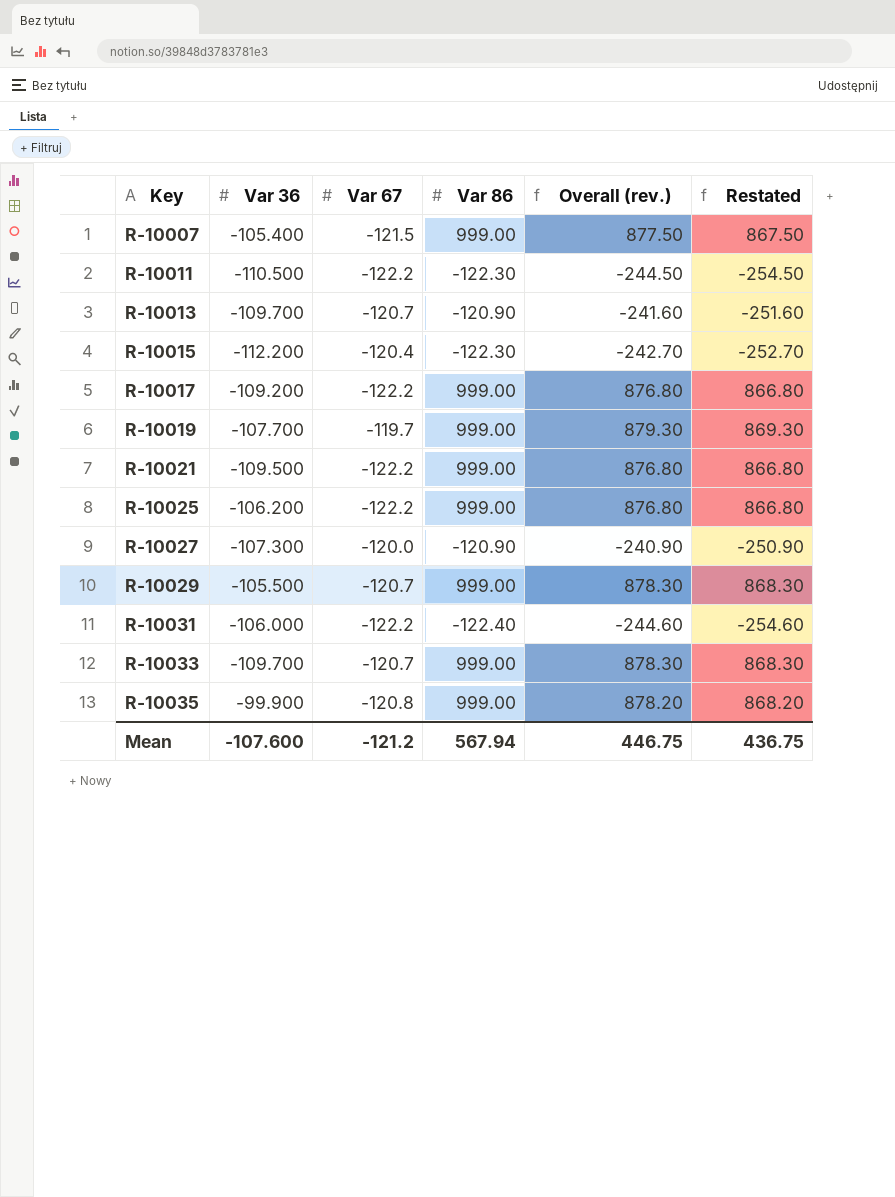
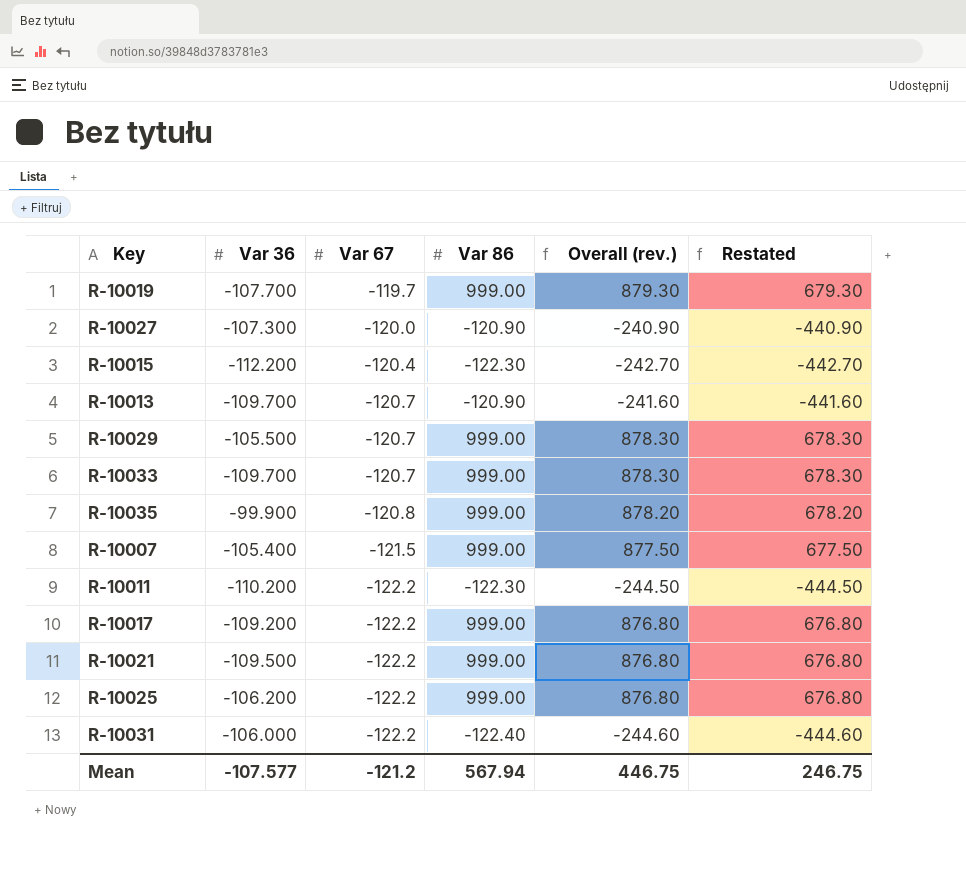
row order: Key ascending -> Var 67 descending
column Restated | formula: [Overall (rev.)] - 10 -> [Overall (rev.)] - 200
R-10011 | Var 36: -110.500 -> -110.200
Mean | Var 36: -107.600 -> -107.577
Mean | Restated: 436.75 -> 246.75

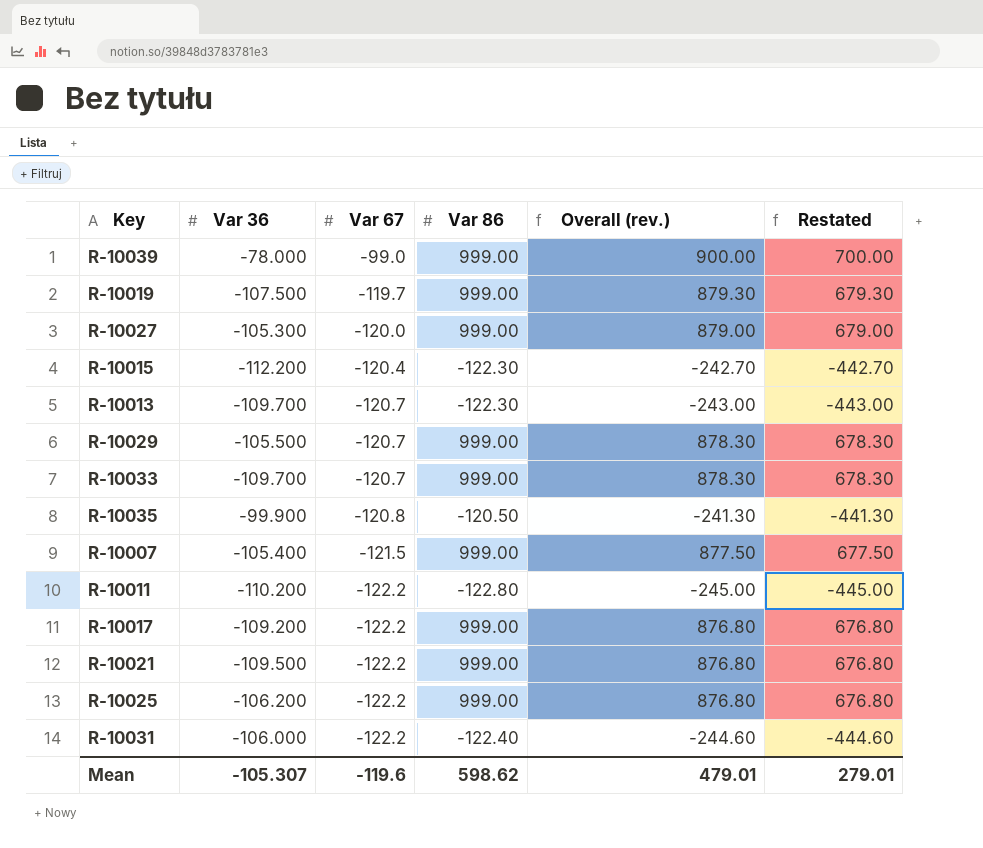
row R-10039: none -> -78.000 | -99.0 | 999.00 | 900.00 | 700.00
R-10019 | Var 36: -107.700 -> -107.500
R-10027 | Var 36: -107.300 -> -105.300
R-10027 | Var 86: -120.90 -> 999.00
R-10027 | Overall (rev.): -240.90 -> 879.00
R-10027 | Restated: -440.90 -> 679.00
R-10013 | Var 86: -120.90 -> -122.30
R-10013 | Overall (rev.): -241.60 -> -243.00
R-10013 | Restated: -441.60 -> -443.00
R-10035 | Var 86: 999.00 -> -120.50
R-10035 | Overall (rev.): 878.20 -> -241.30
R-10035 | Restated: 678.20 -> -441.30
R-10011 | Var 86: -122.30 -> -122.80
R-10011 | Overall (rev.): -244.50 -> -245.00
R-10011 | Restated: -444.50 -> -445.00
Mean | Var 36: -107.577 -> -105.307
Mean | Var 67: -121.2 -> -119.6
Mean | Var 86: 567.94 -> 598.62
Mean | Overall (rev.): 446.75 -> 479.01
Mean | Restated: 246.75 -> 279.01

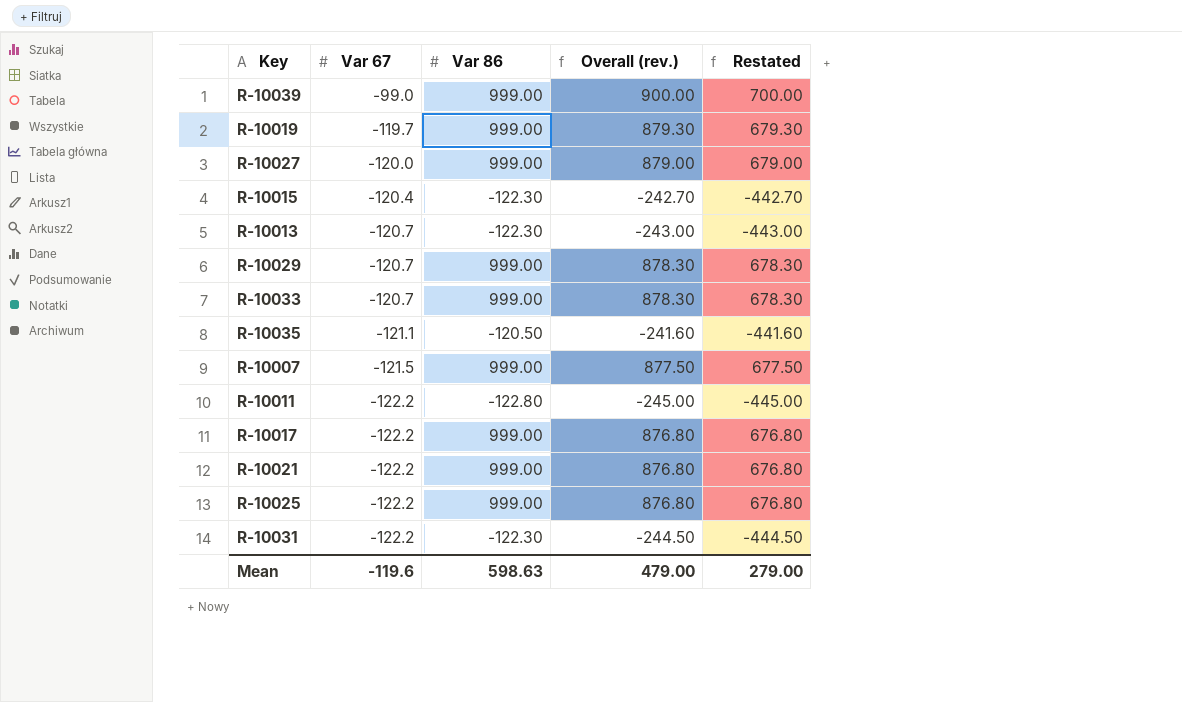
column Var 36 | position: 2 -> none
R-10035 | Var 67: -120.8 -> -121.1
R-10035 | Overall (rev.): -241.30 -> -241.60
R-10035 | Restated: -441.30 -> -441.60
R-10031 | Var 86: -122.40 -> -122.30
R-10031 | Overall (rev.): -244.60 -> -244.50
R-10031 | Restated: -444.60 -> -444.50
Mean | Var 86: 598.62 -> 598.63
Mean | Overall (rev.): 479.01 -> 479.00
Mean | Restated: 279.01 -> 279.00

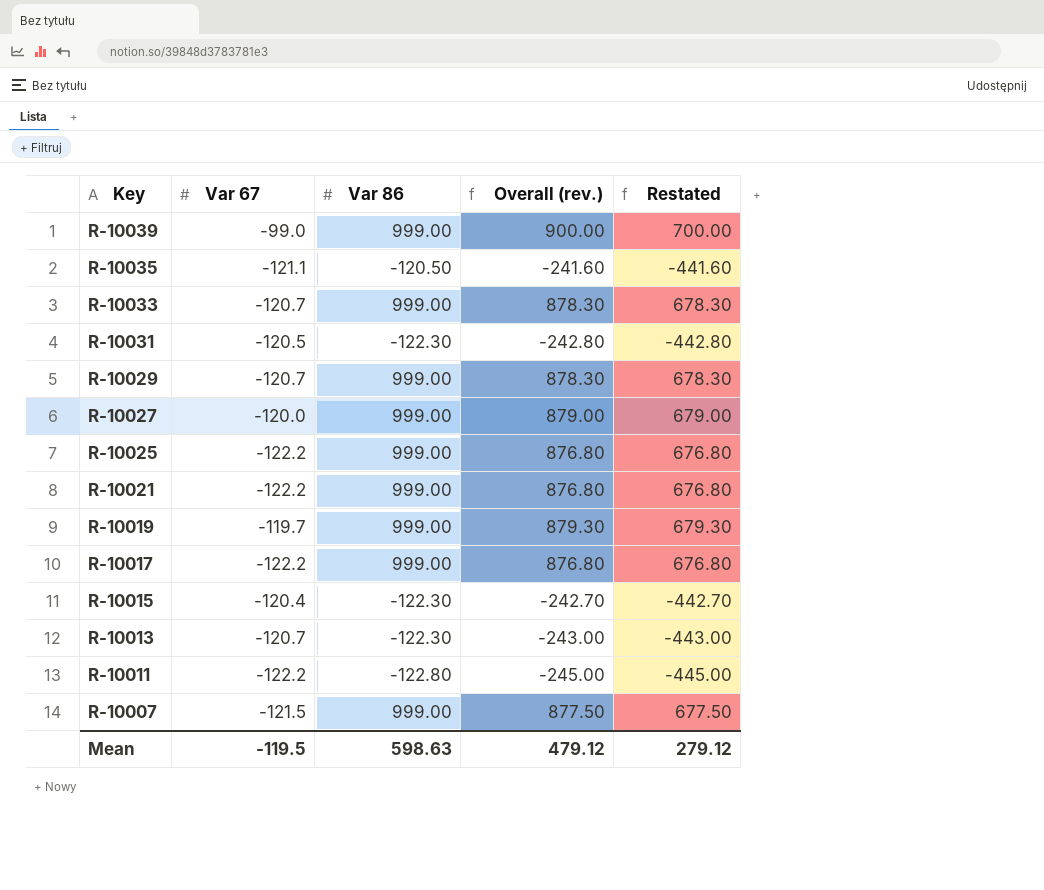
row order: Var 67 descending -> Key descending
R-10031 | Var 67: -122.2 -> -120.5
R-10031 | Overall (rev.): -244.50 -> -242.80
R-10031 | Restated: -444.50 -> -442.80
Mean | Var 67: -119.6 -> -119.5
Mean | Overall (rev.): 479.00 -> 479.12
Mean | Restated: 279.00 -> 279.12

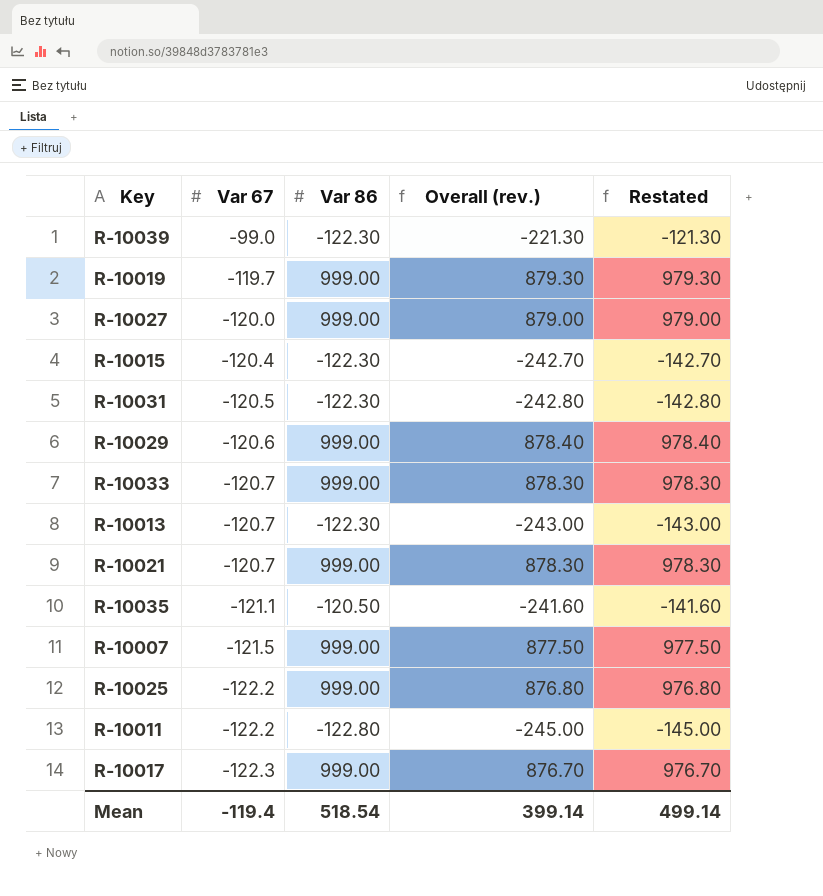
row order: Key descending -> Var 67 descending
column Restated | formula: [Overall (rev.)] - 200 -> [Overall (rev.)] + 100
R-10039 | Var 86: 999.00 -> -122.30
R-10039 | Overall (rev.): 900.00 -> -221.30
R-10029 | Var 67: -120.7 -> -120.6
R-10029 | Overall (rev.): 878.30 -> 878.40
R-10021 | Var 67: -122.2 -> -120.7
R-10021 | Overall (rev.): 876.80 -> 878.30
R-10017 | Var 67: -122.2 -> -122.3
R-10017 | Overall (rev.): 876.80 -> 876.70
Mean | Var 67: -119.5 -> -119.4
Mean | Var 86: 598.63 -> 518.54
Mean | Overall (rev.): 479.12 -> 399.14
Mean | Restated: 279.12 -> 499.14

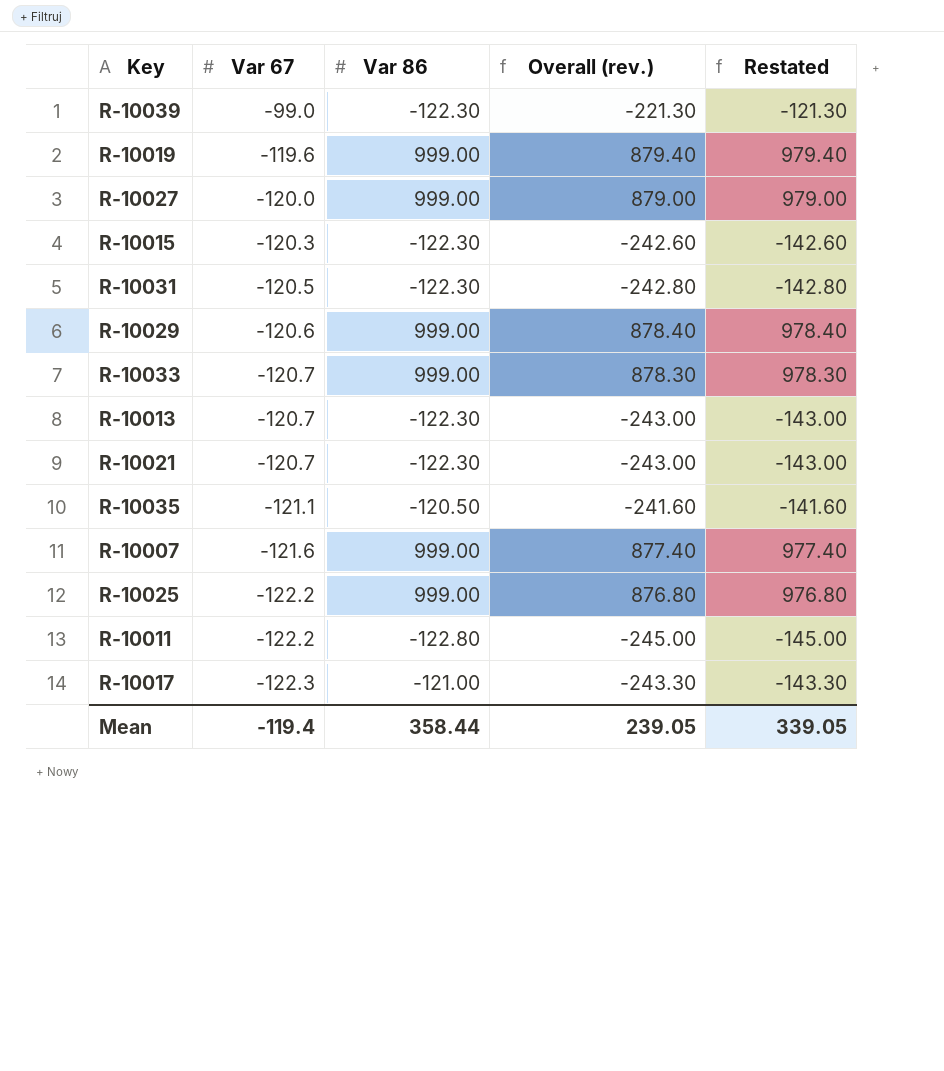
R-10019 | Var 67: -119.7 -> -119.6
R-10019 | Overall (rev.): 879.30 -> 879.40
R-10019 | Restated: 979.30 -> 979.40
R-10015 | Var 67: -120.4 -> -120.3
R-10015 | Overall (rev.): -242.70 -> -242.60
R-10015 | Restated: -142.70 -> -142.60
R-10021 | Var 86: 999.00 -> -122.30
R-10021 | Overall (rev.): 878.30 -> -243.00
R-10021 | Restated: 978.30 -> -143.00
R-10007 | Var 67: -121.5 -> -121.6
R-10007 | Overall (rev.): 877.50 -> 877.40
R-10007 | Restated: 977.50 -> 977.40
R-10017 | Var 86: 999.00 -> -121.00
R-10017 | Overall (rev.): 876.70 -> -243.30
R-10017 | Restated: 976.70 -> -143.30
Mean | Var 86: 518.54 -> 358.44
Mean | Overall (rev.): 399.14 -> 239.05
Mean | Restated: 499.14 -> 339.05

